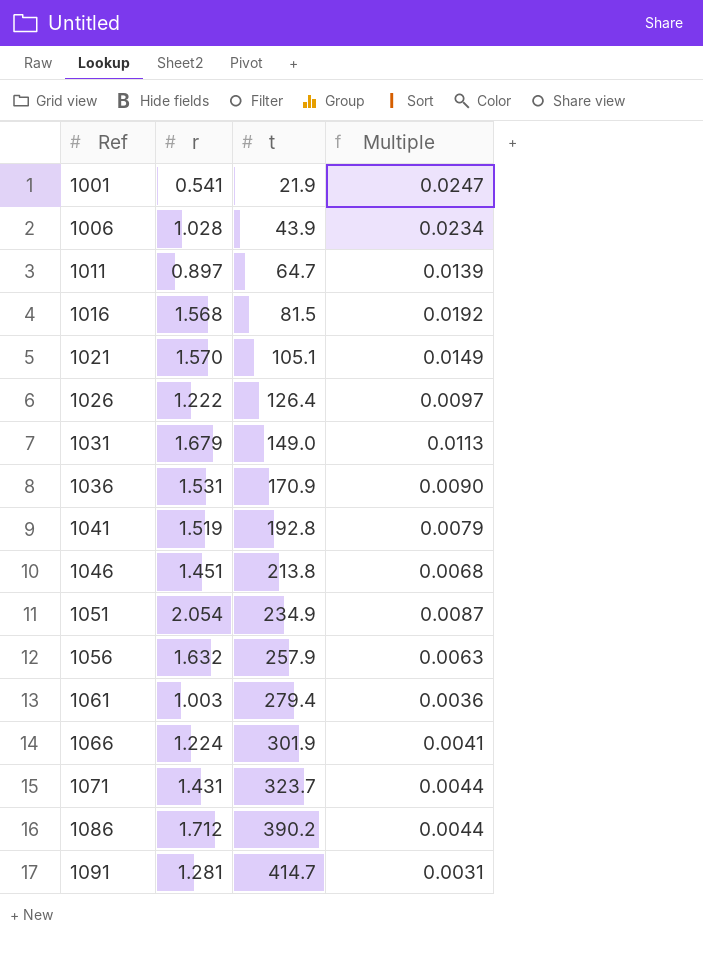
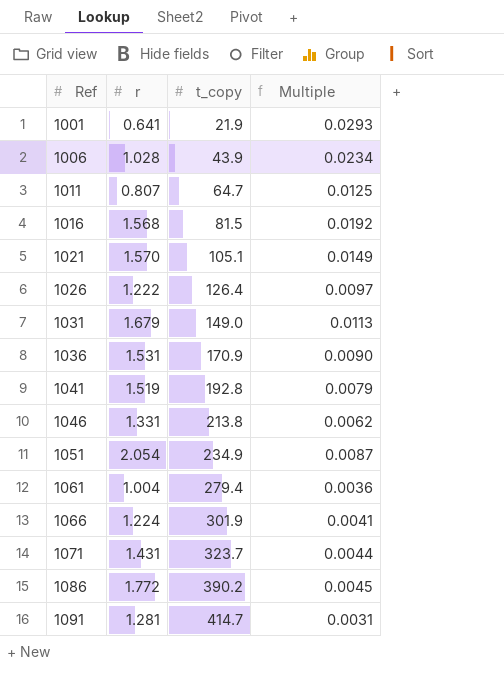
column name: t -> t_copy
row 1056: 1.632 | 257.9 | 0.0063 -> none
1001 | r: 0.541 -> 0.641
1001 | Multiple: 0.0247 -> 0.0293
1011 | r: 0.897 -> 0.807
1011 | Multiple: 0.0139 -> 0.0125
1046 | r: 1.451 -> 1.331
1046 | Multiple: 0.0068 -> 0.0062
1061 | r: 1.003 -> 1.004
1086 | r: 1.712 -> 1.772
1086 | Multiple: 0.0044 -> 0.0045

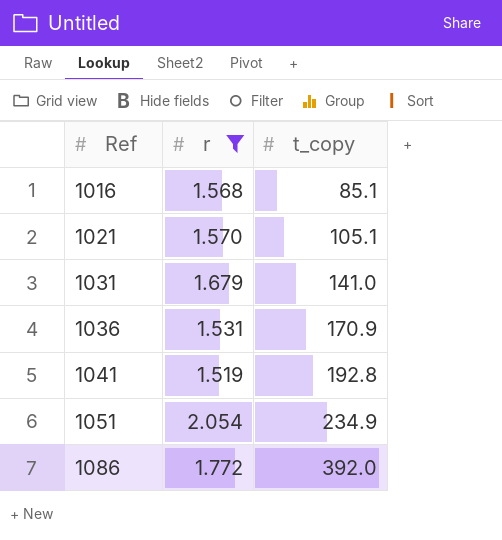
filter: none -> r >= 1.519
column Multiple | formula: [r] / [t_copy] -> none
1016 | t_copy: 81.5 -> 85.1
1031 | t_copy: 149.0 -> 141.0
1086 | t_copy: 390.2 -> 392.0

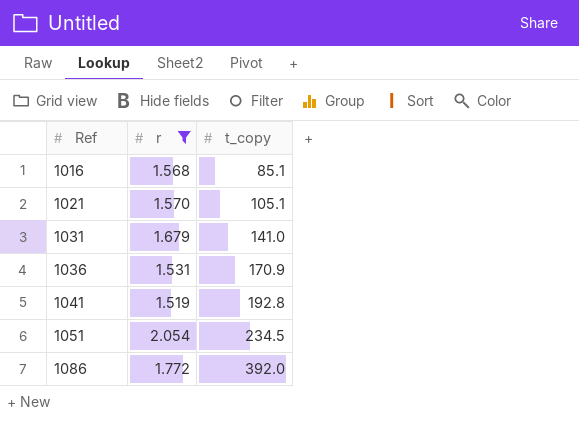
1051 | t_copy: 234.9 -> 234.5

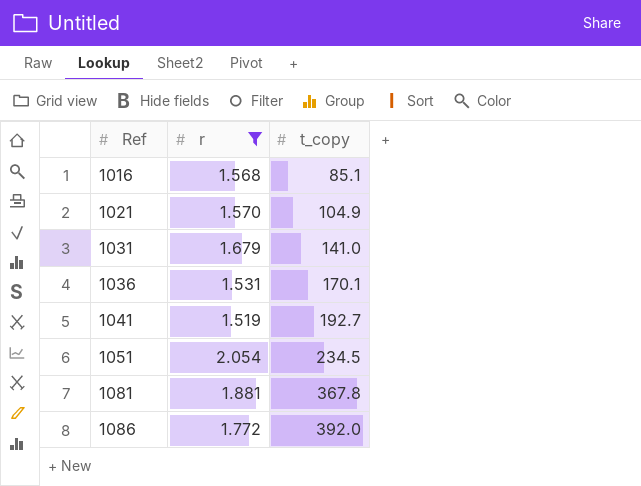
1021 | t_copy: 105.1 -> 104.9
1036 | t_copy: 170.9 -> 170.1
1041 | t_copy: 192.8 -> 192.7
row 1081: none -> 1.881 | 367.8

